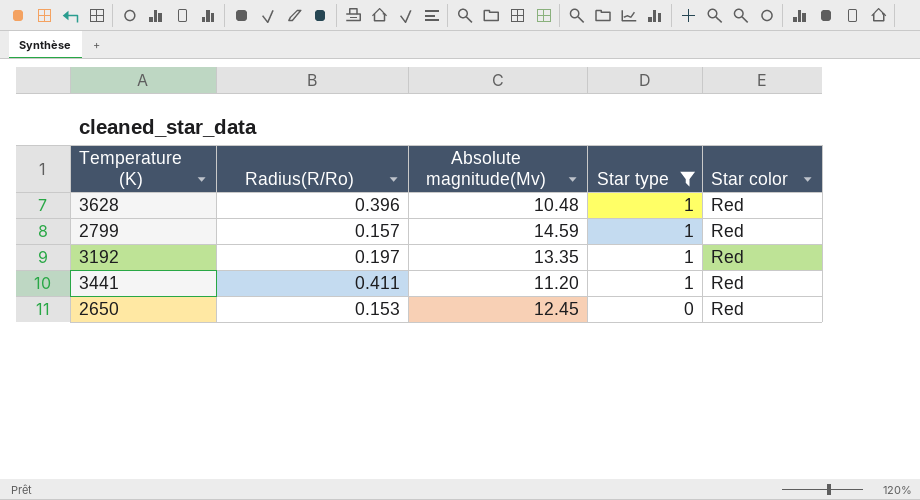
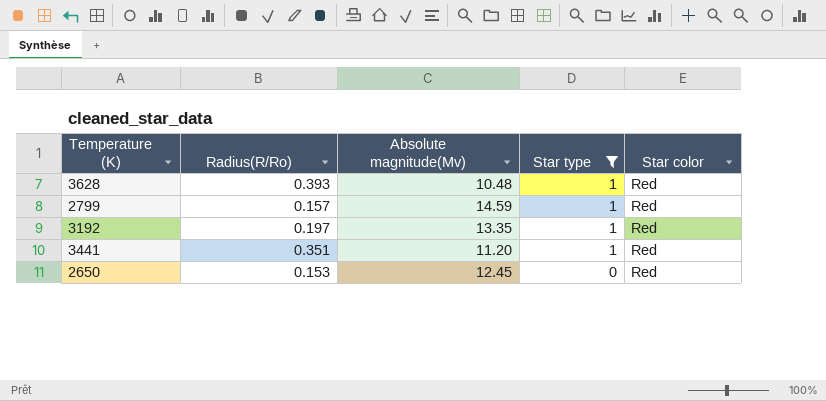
3628 | Radius(R/Ro): 0.396 -> 0.393
3441 | Radius(R/Ro): 0.411 -> 0.351

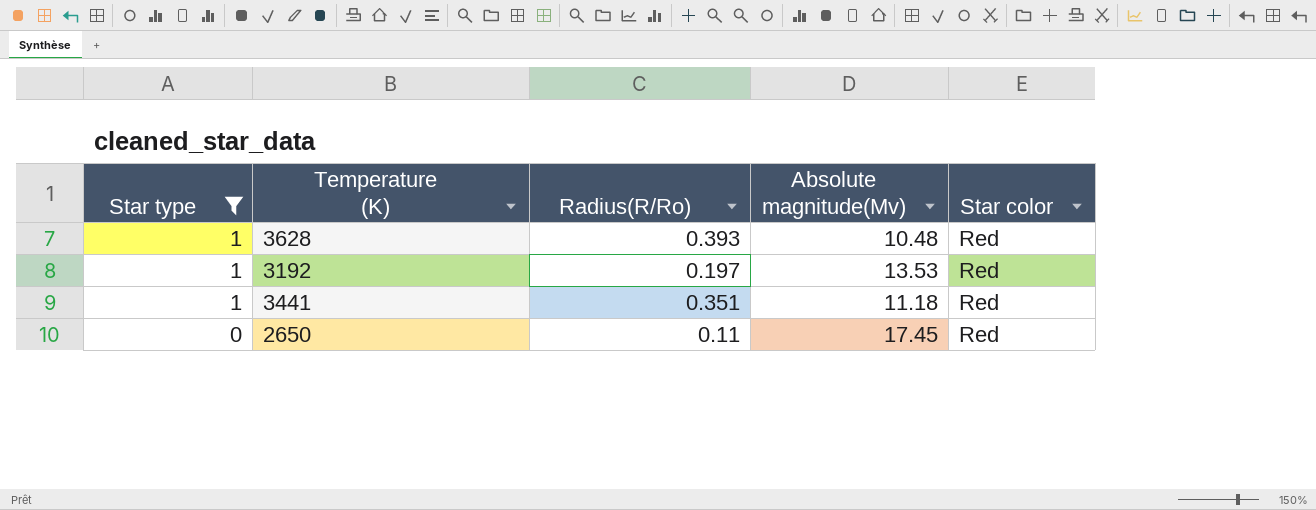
column Star type | position: 4 -> 1
row 2799: 0.157 | 14.59 | 1 | Red -> none
3192 | Absolute magnitude(Mv): 13.35 -> 13.53
3441 | Absolute magnitude(Mv): 11.20 -> 11.18
2650 | Radius(R/Ro): 0.153 -> 0.11
2650 | Absolute magnitude(Mv): 12.45 -> 17.45

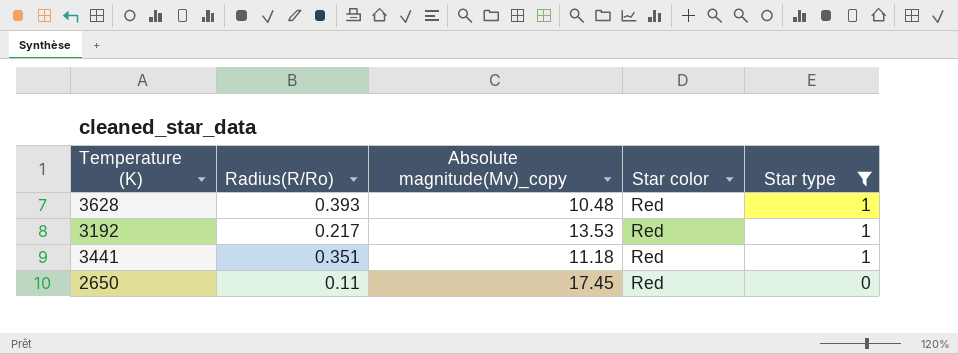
column name: Absolute magnitude(Mv) -> Absolute magnitude(Mv)_copy
column Star type | position: 1 -> 5
3192 | Radius(R/Ro): 0.197 -> 0.217

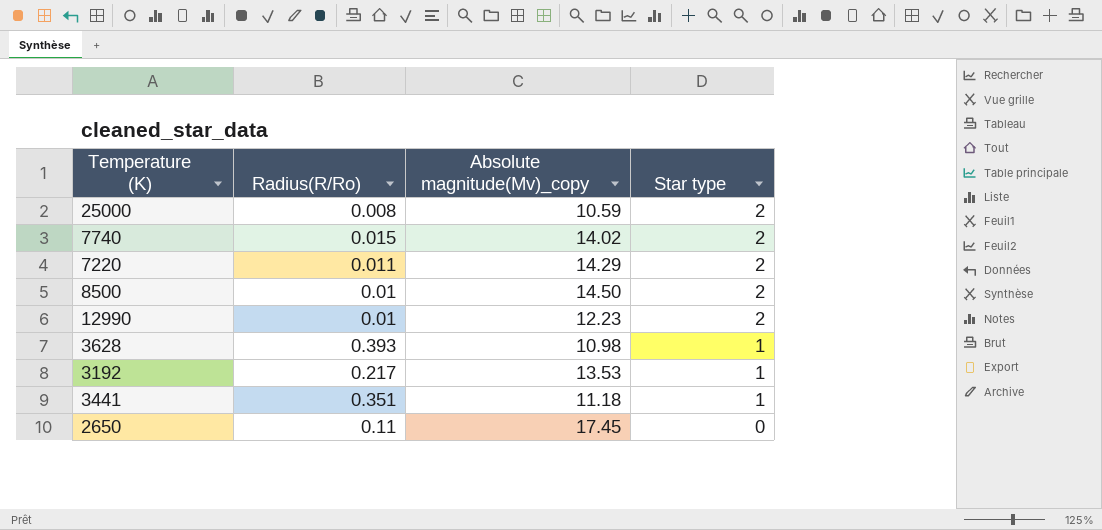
filter: Star type != 2 -> none
column Star color | position: 4 -> none
3628 | Absolute magnitude(Mv)_copy: 10.48 -> 10.98

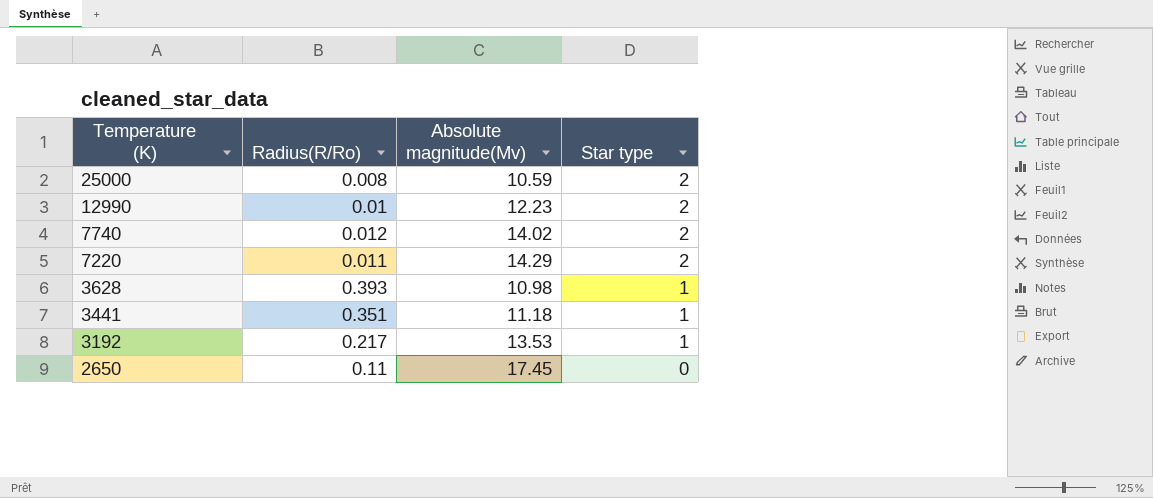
row order: Star type descending -> Temperature (K) descending
column name: Absolute magnitude(Mv)_copy -> Absolute magnitude(Mv)
row 8500: 0.01 | 14.50 | 2 -> none
7740 | Radius(R/Ro): 0.015 -> 0.012

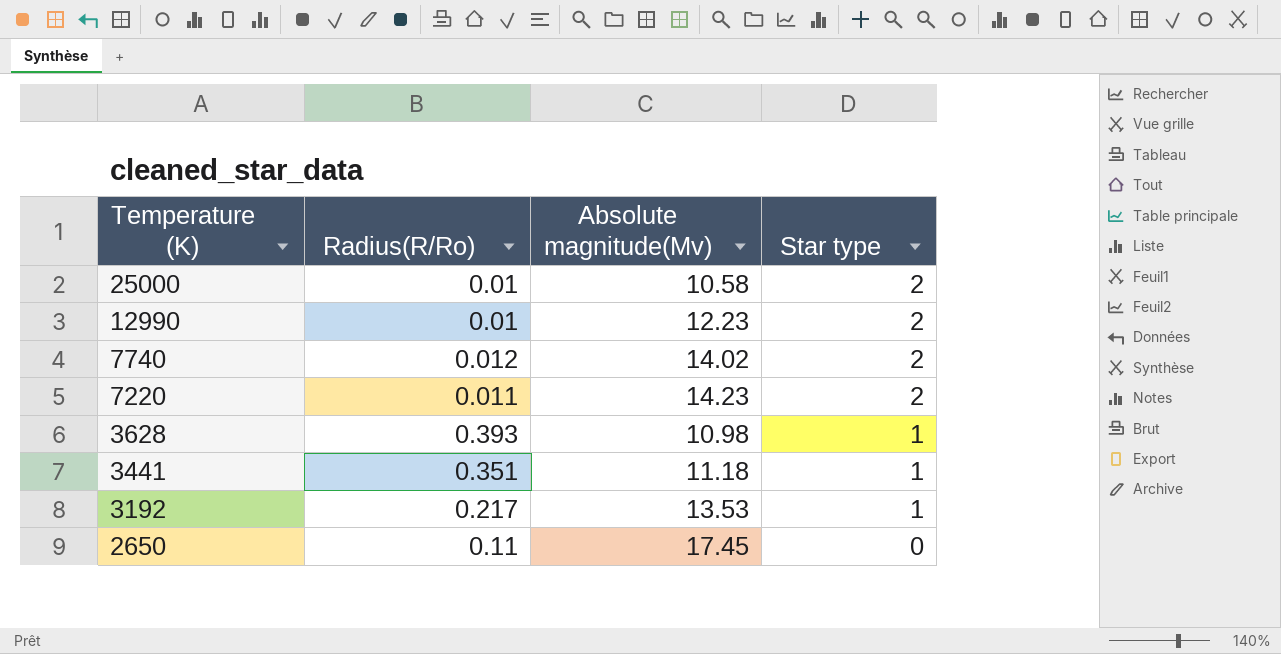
25000 | Radius(R/Ro): 0.008 -> 0.01
25000 | Absolute magnitude(Mv): 10.59 -> 10.58
7220 | Absolute magnitude(Mv): 14.29 -> 14.23

